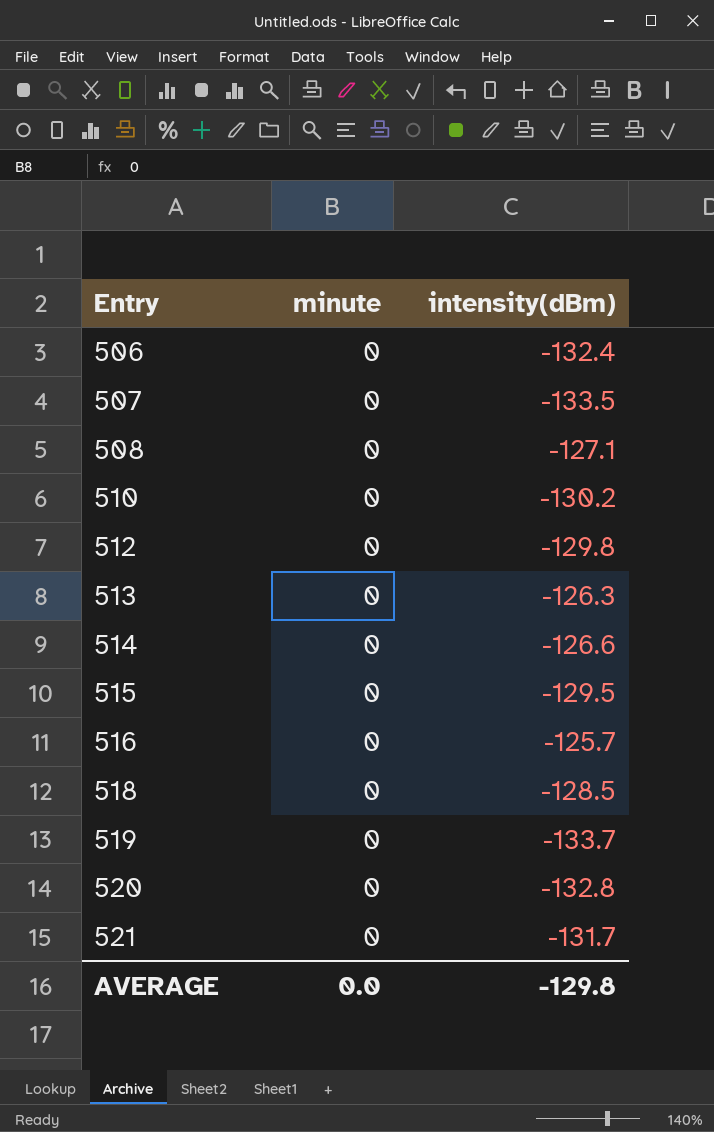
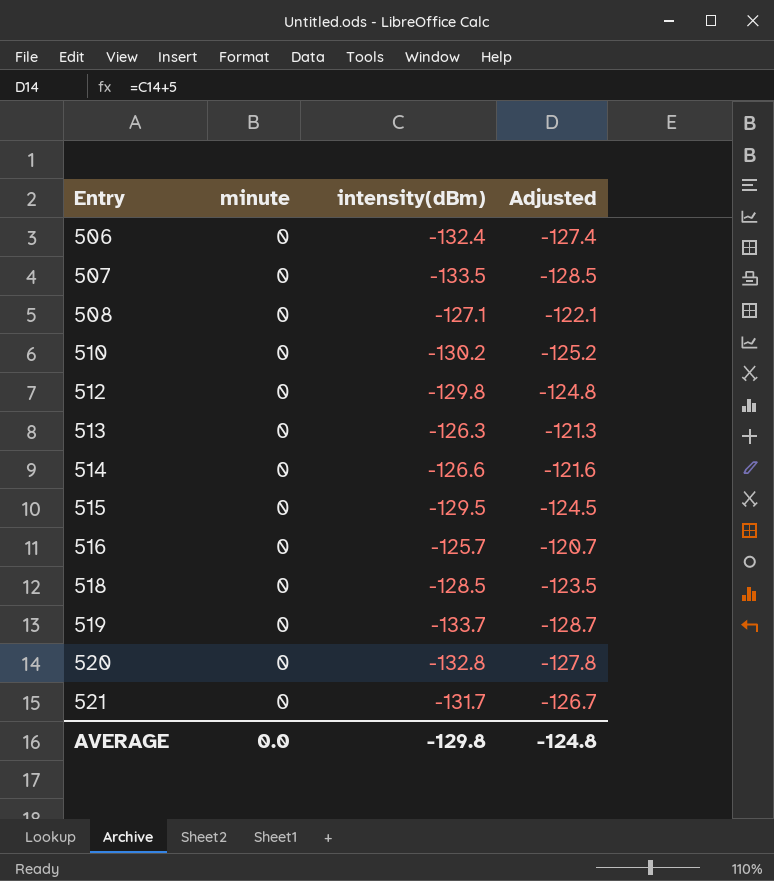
column Adjusted | formula: none -> [intensity(dBm)] + 5

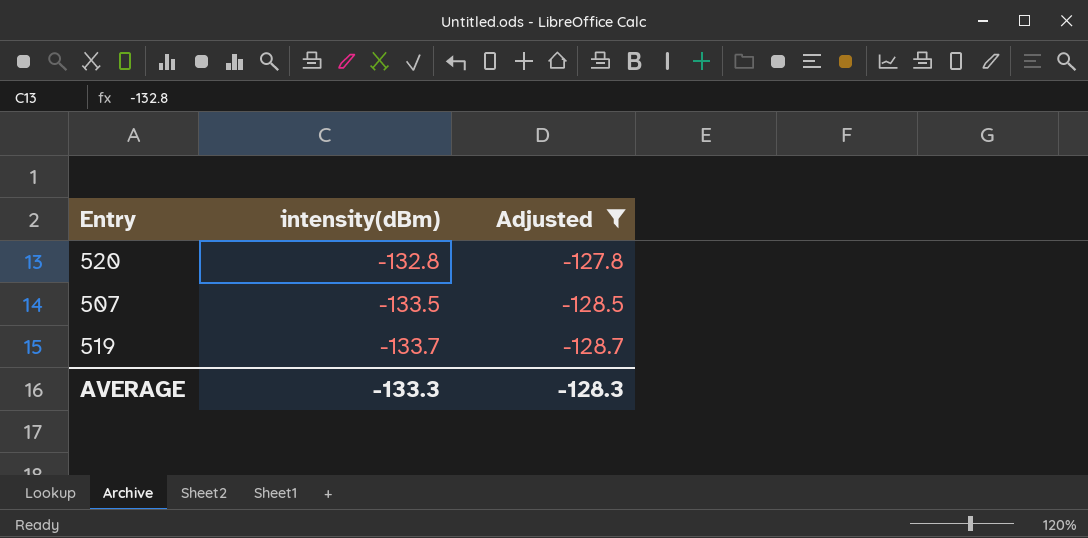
filter: none -> Adjusted <= -127.8
row order: Entry ascending -> intensity(dBm) descending
column minute | position: 2 -> none
AVERAGE | intensity(dBm): -129.8 -> -133.3
AVERAGE | Adjusted: -124.8 -> -128.3

